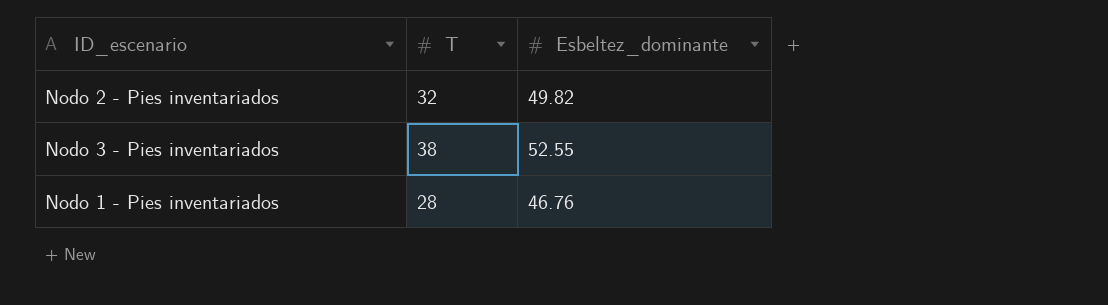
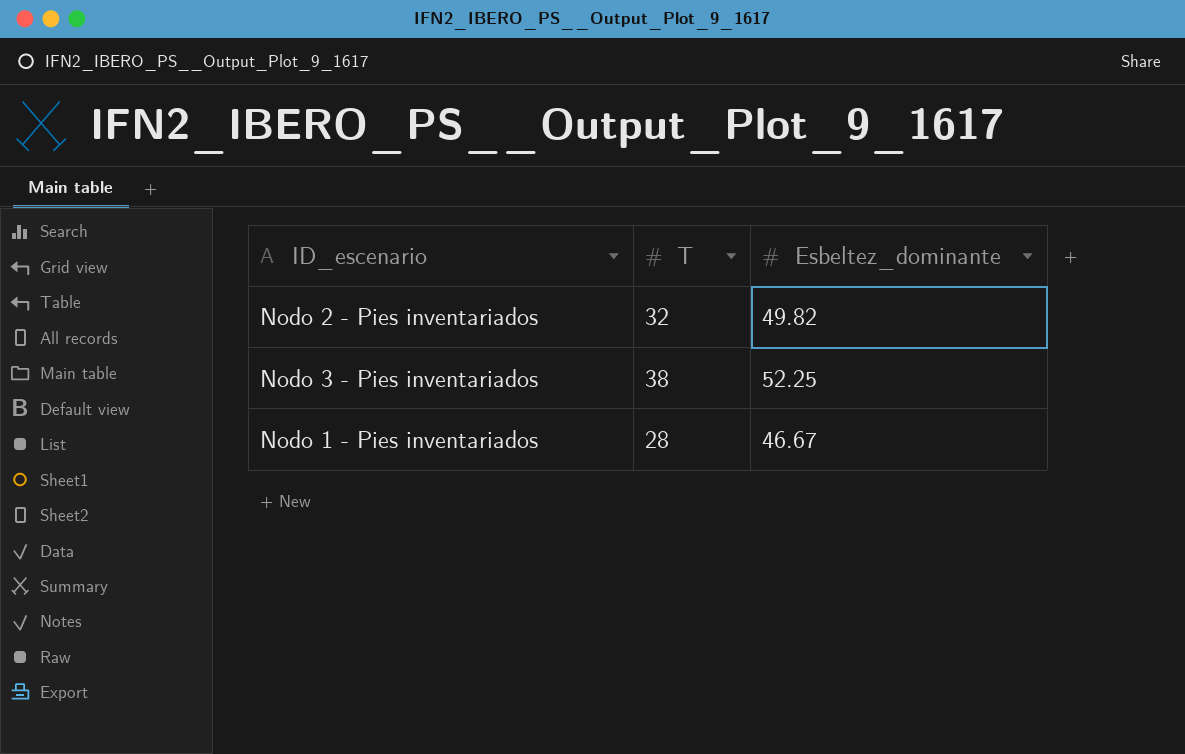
Nodo 3 - Pies inventariados | Esbeltez_dominante: 52.55 -> 52.25
Nodo 1 - Pies inventariados | Esbeltez_dominante: 46.76 -> 46.67

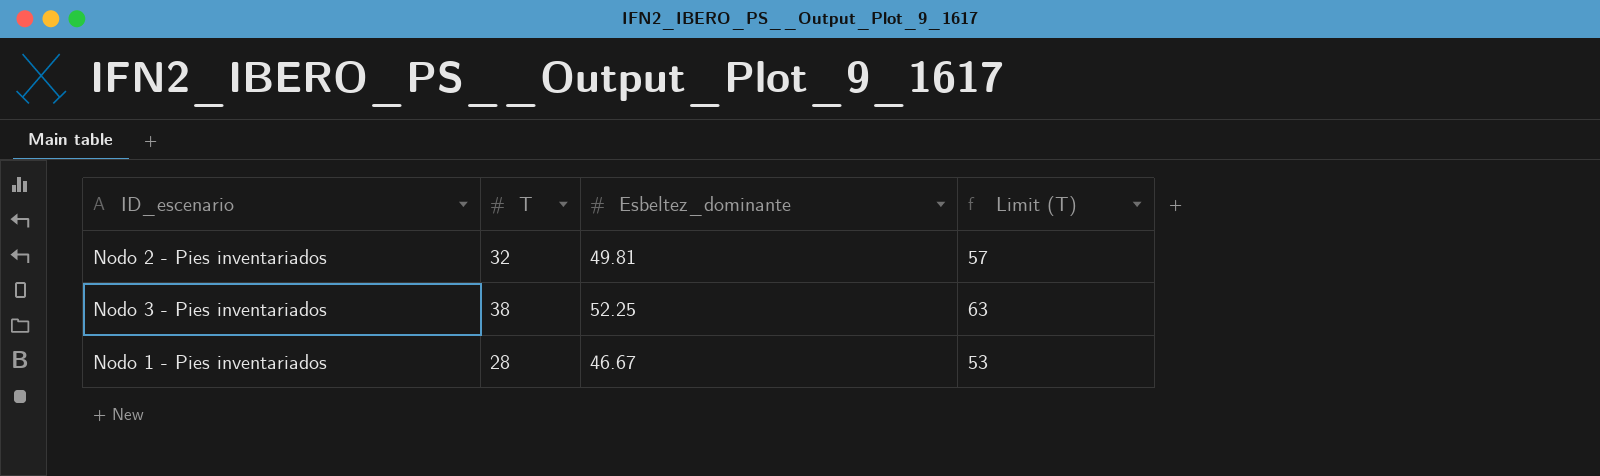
column Limit (T) | formula: none -> [T] + 25
Nodo 2 - Pies inventariados | Esbeltez_dominante: 49.82 -> 49.81

